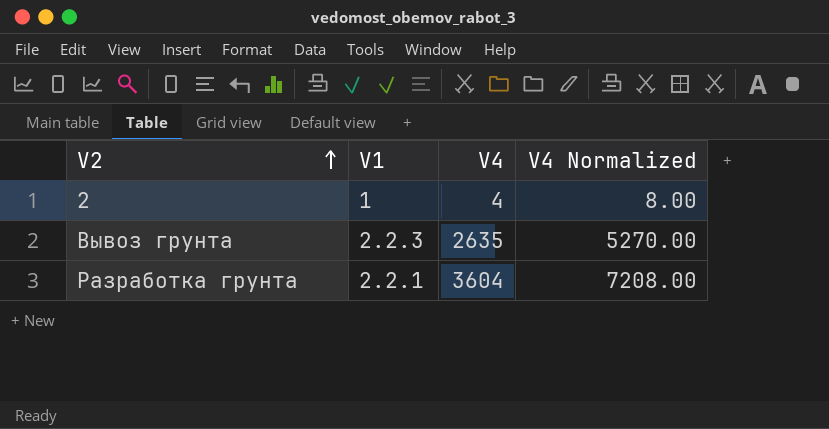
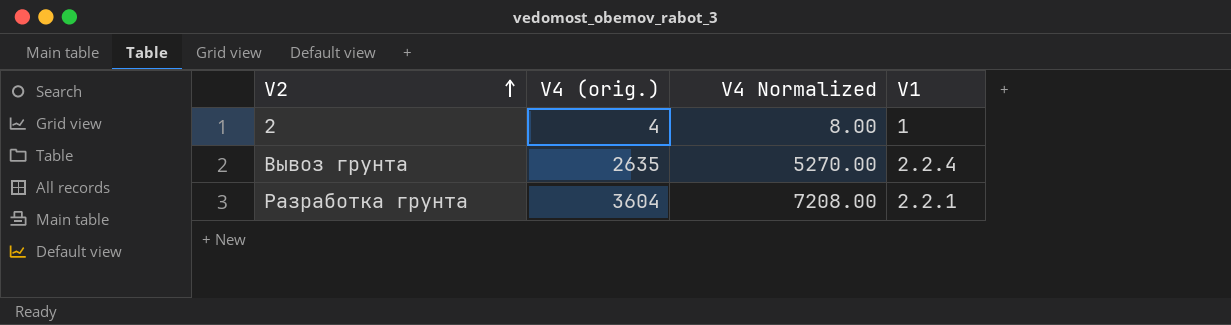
column name: V4 -> V4 (orig.)
column V1 | position: 2 -> 4
Вывоз грунта | V1: 2.2.3 -> 2.2.4

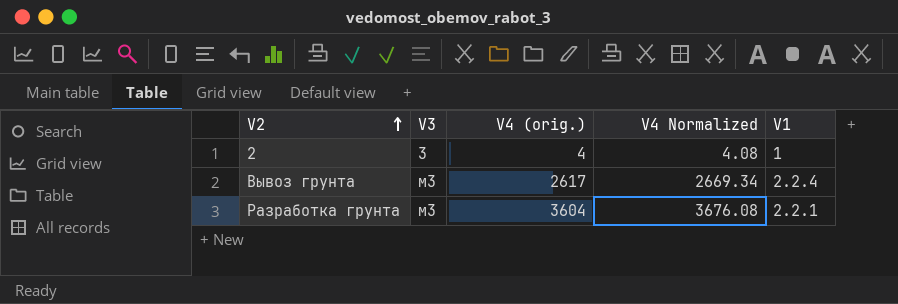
column V3 | position: none -> 2
column V4 Normalized | formula: [V4 (orig.)] * 2 -> [V4 (orig.)] * 1.02
Вывоз грунта | V4 (orig.): 2635 -> 2617

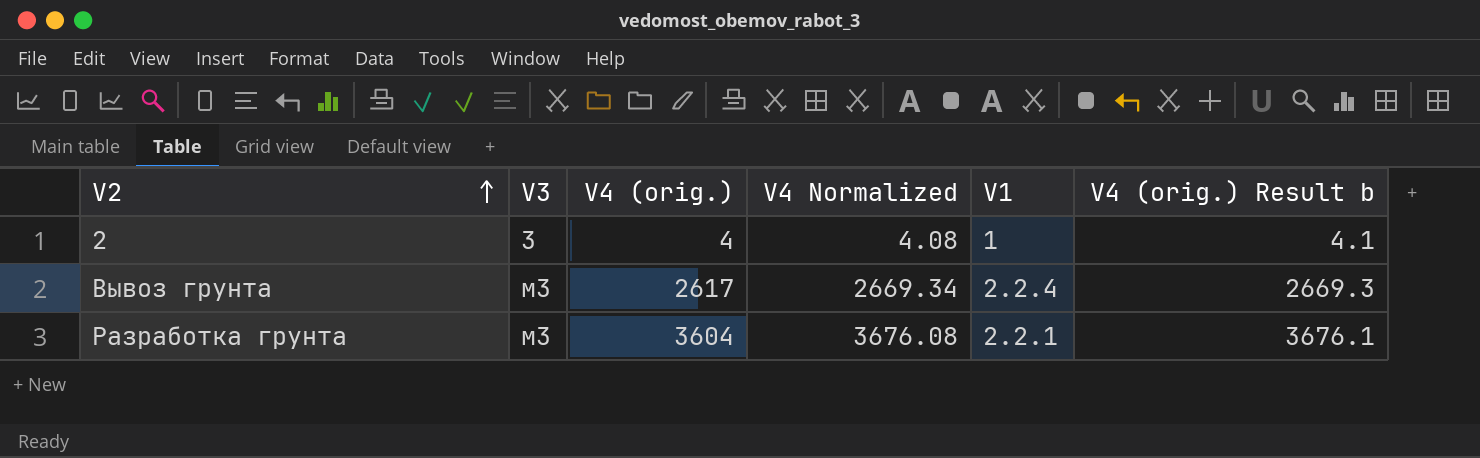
column V4 (orig.) Result b | formula: none -> [V4 (orig.)] * 1.02

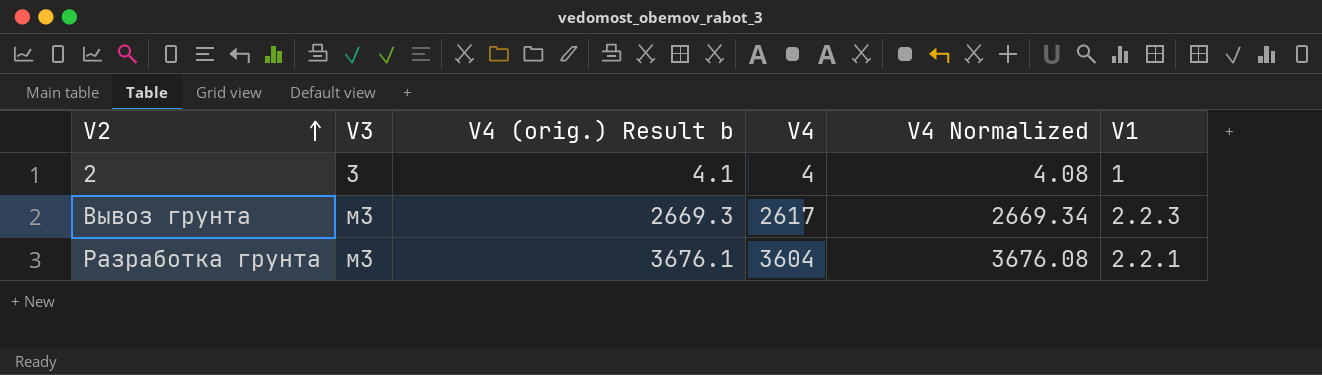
column V4 (orig.) Result b | position: 6 -> 3
column name: V4 (orig.) -> V4
Вывоз грунта | V1: 2.2.4 -> 2.2.3

